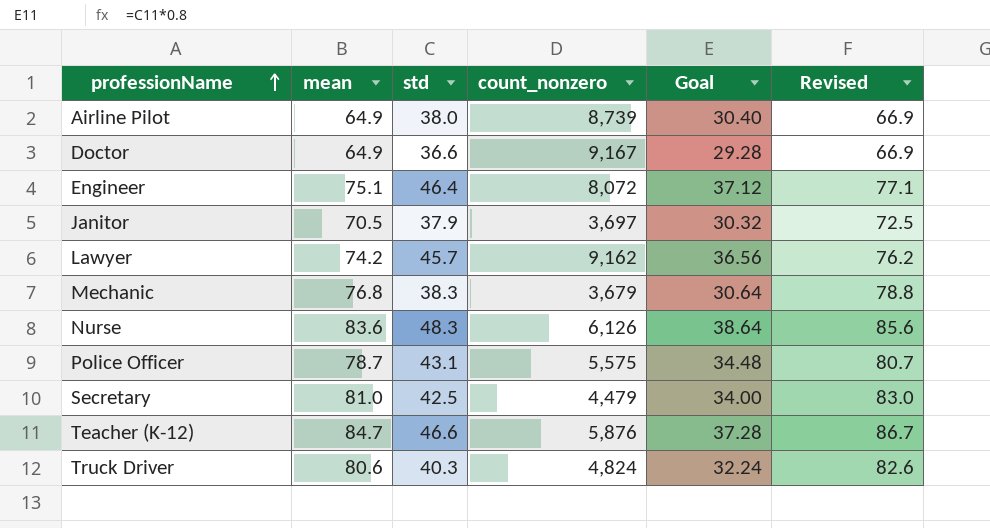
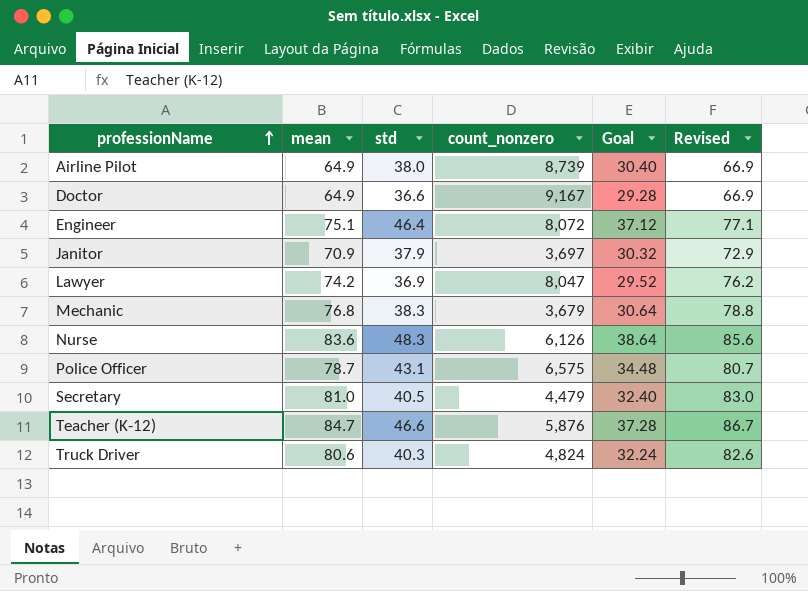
Janitor | mean: 70.5 -> 70.9
Janitor | Revised: 72.5 -> 72.9
Lawyer | std: 45.7 -> 36.9
Lawyer | count_nonzero: 9,162 -> 8,047
Lawyer | Goal: 36.56 -> 29.52
Police Officer | count_nonzero: 5,575 -> 6,575
Secretary | std: 42.5 -> 40.5
Secretary | Goal: 34.00 -> 32.40

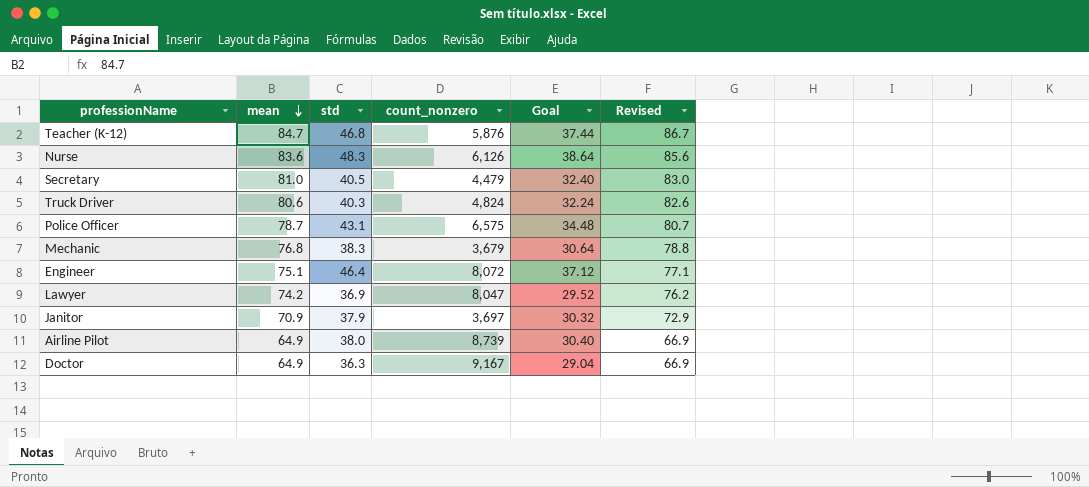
row order: professionName ascending -> mean descending
Teacher (K-12) | std: 46.6 -> 46.8
Teacher (K-12) | Goal: 37.28 -> 37.44
Doctor | std: 36.6 -> 36.3
Doctor | Goal: 29.28 -> 29.04

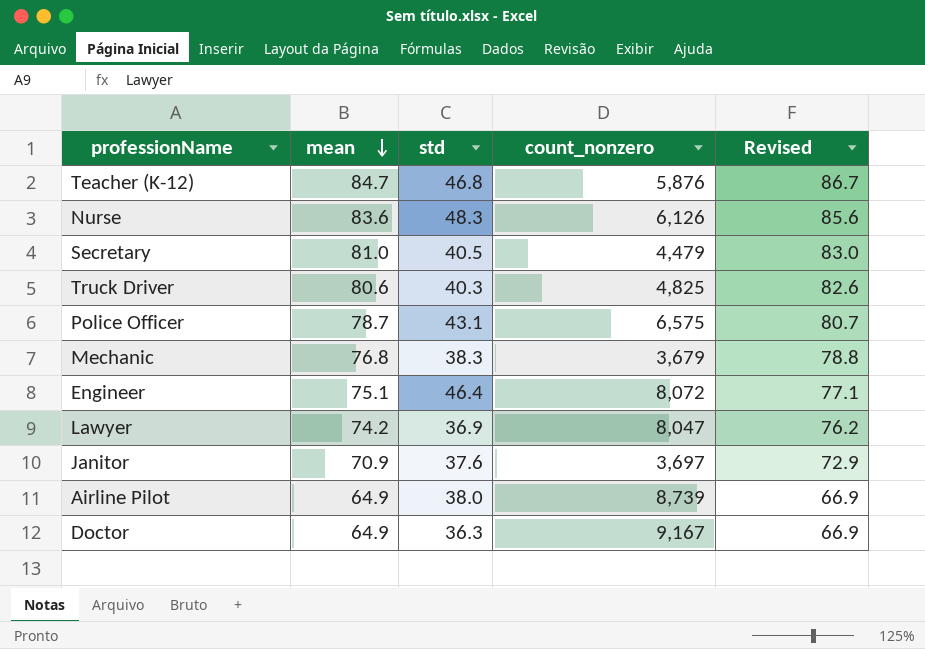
column Goal | formula: [std] * 0.8 -> none
Truck Driver | count_nonzero: 4,824 -> 4,825
Janitor | std: 37.9 -> 37.6

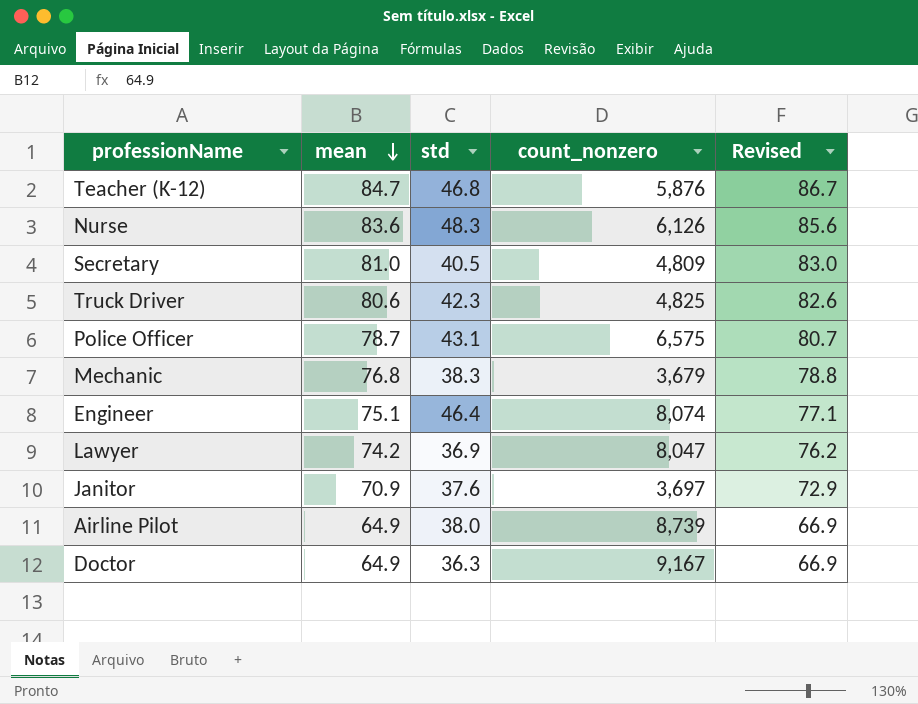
Secretary | count_nonzero: 4,479 -> 4,809
Truck Driver | std: 40.3 -> 42.3
Engineer | count_nonzero: 8,072 -> 8,074

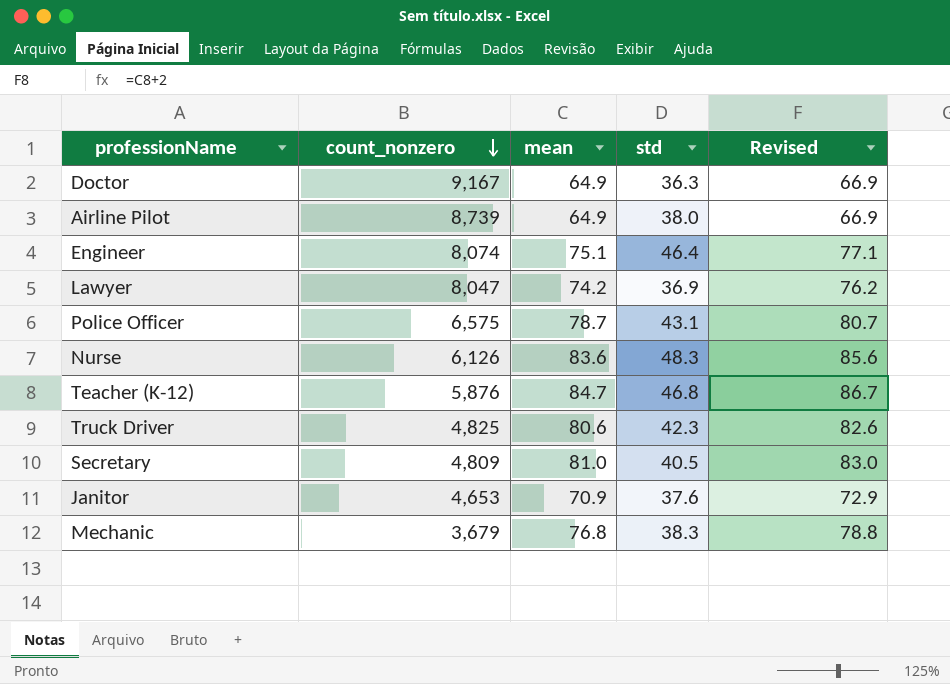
row order: mean descending -> count_nonzero descending
column count_nonzero | position: 4 -> 2
Janitor | count_nonzero: 3,697 -> 4,653

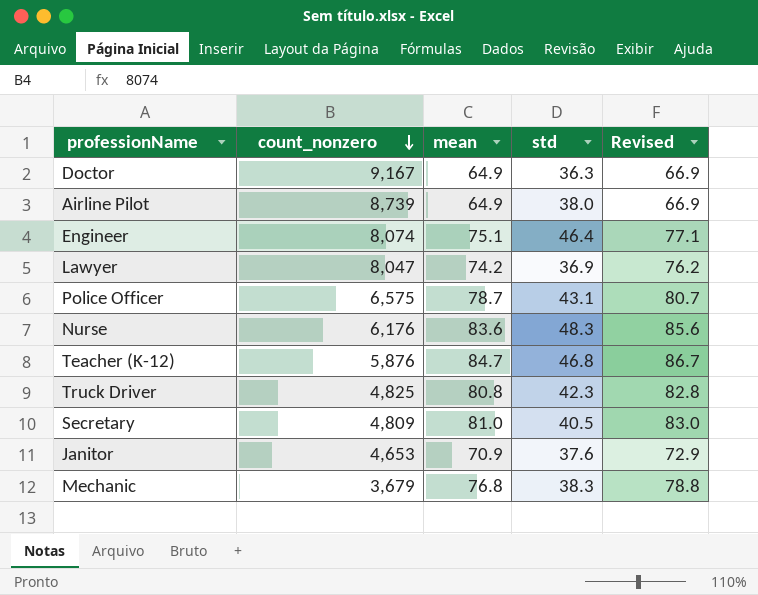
Nurse | count_nonzero: 6,126 -> 6,176
Truck Driver | mean: 80.6 -> 80.8
Truck Driver | Revised: 82.6 -> 82.8

